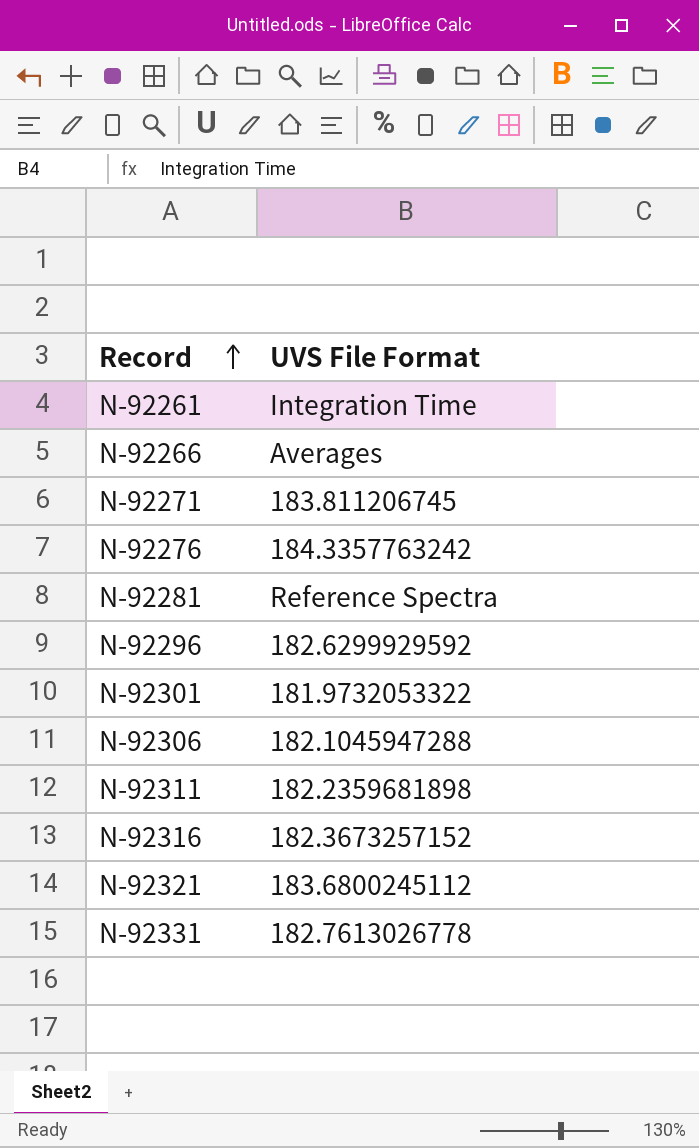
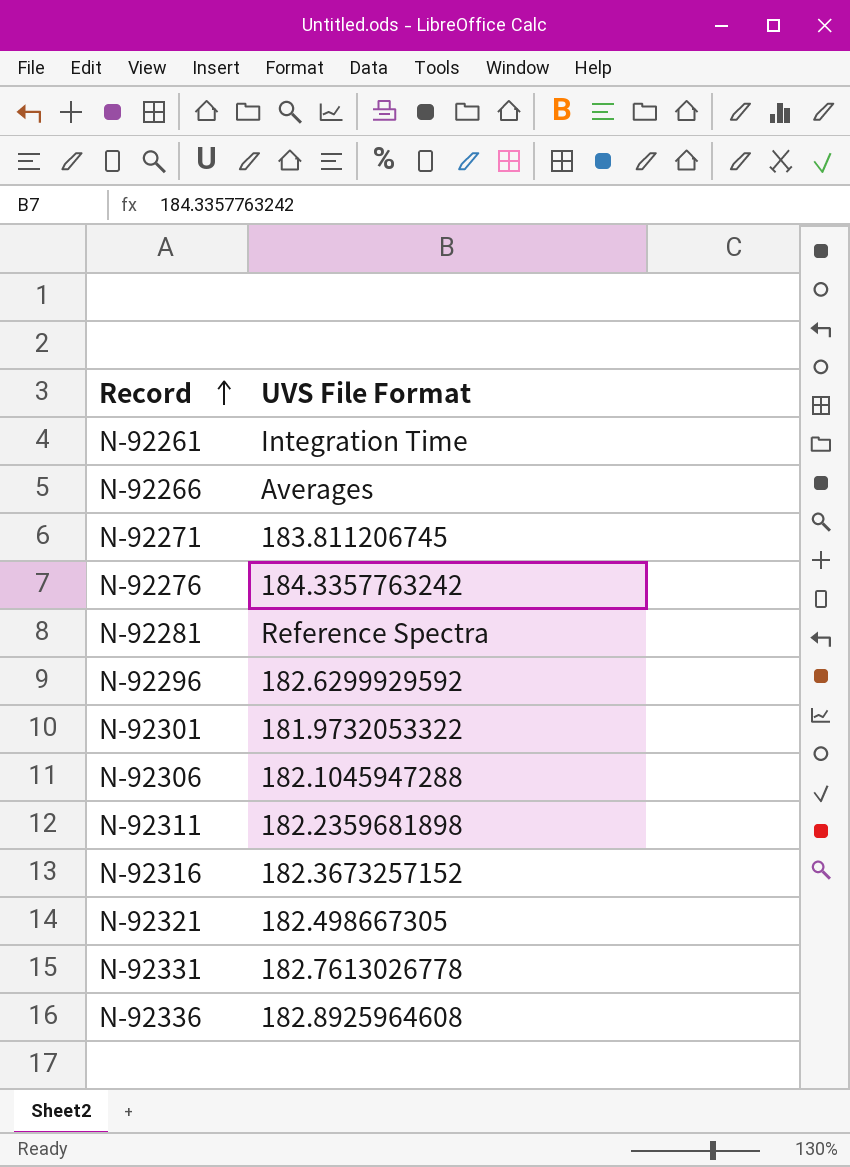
N-92321 | UVS File Format: 183.6800245112 -> 182.498667305
row N-92336: none -> 182.8925964608

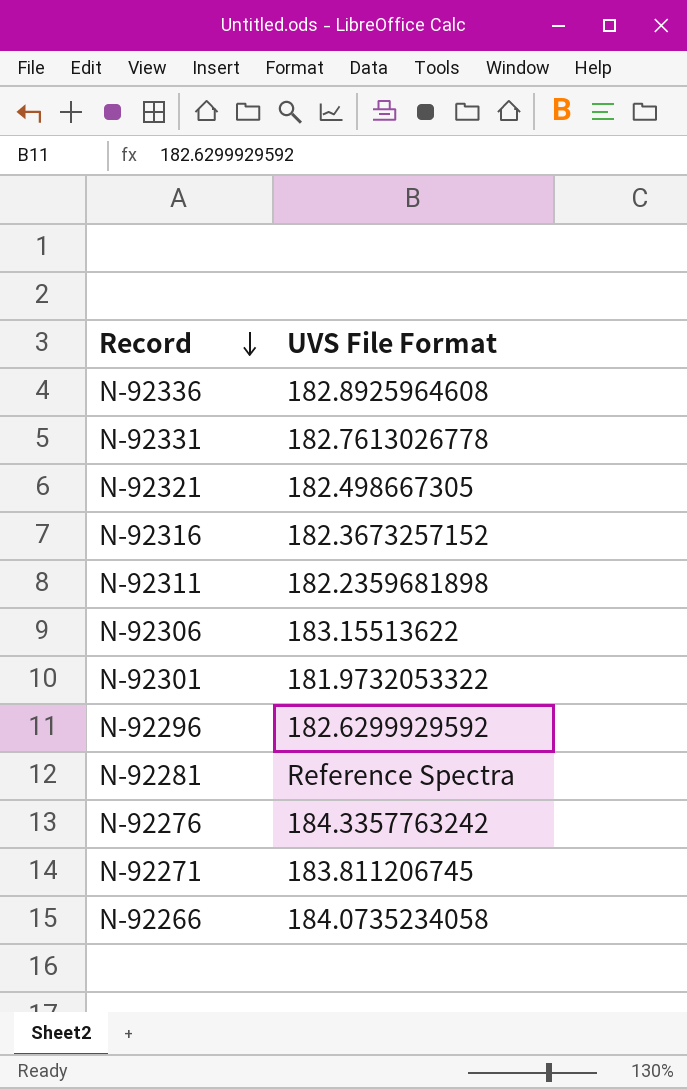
row order: Record ascending -> Record descending
row N-92261: Integration Time -> none
N-92306 | UVS File Format: 182.1045947288 -> 183.15513622
N-92266 | UVS File Format: Averages -> 184.0735234058

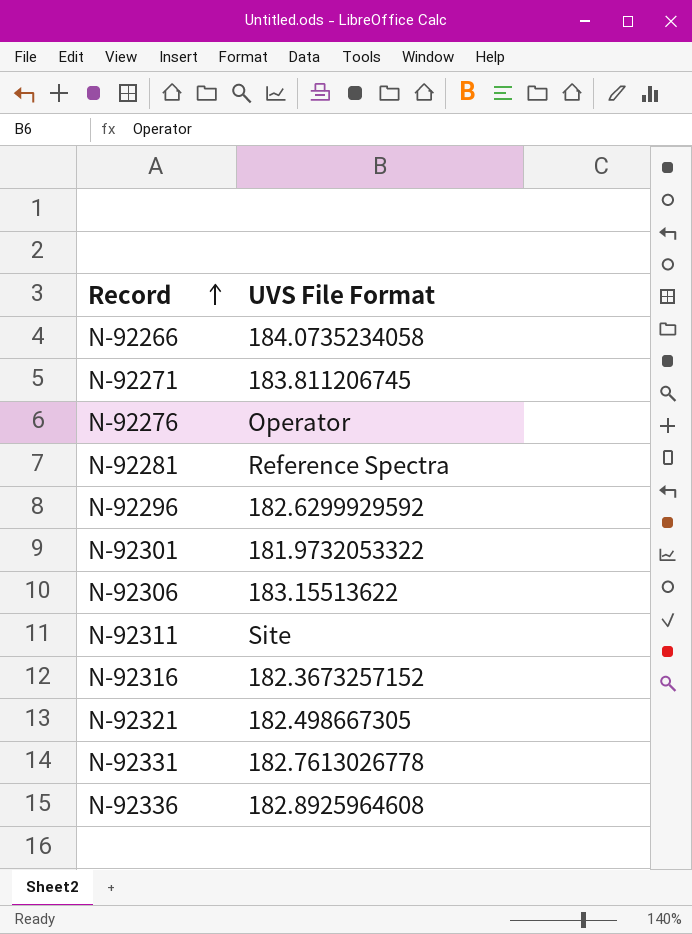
row order: Record descending -> Record ascending
N-92276 | UVS File Format: 184.3357763242 -> Operator
N-92311 | UVS File Format: 182.2359681898 -> Site

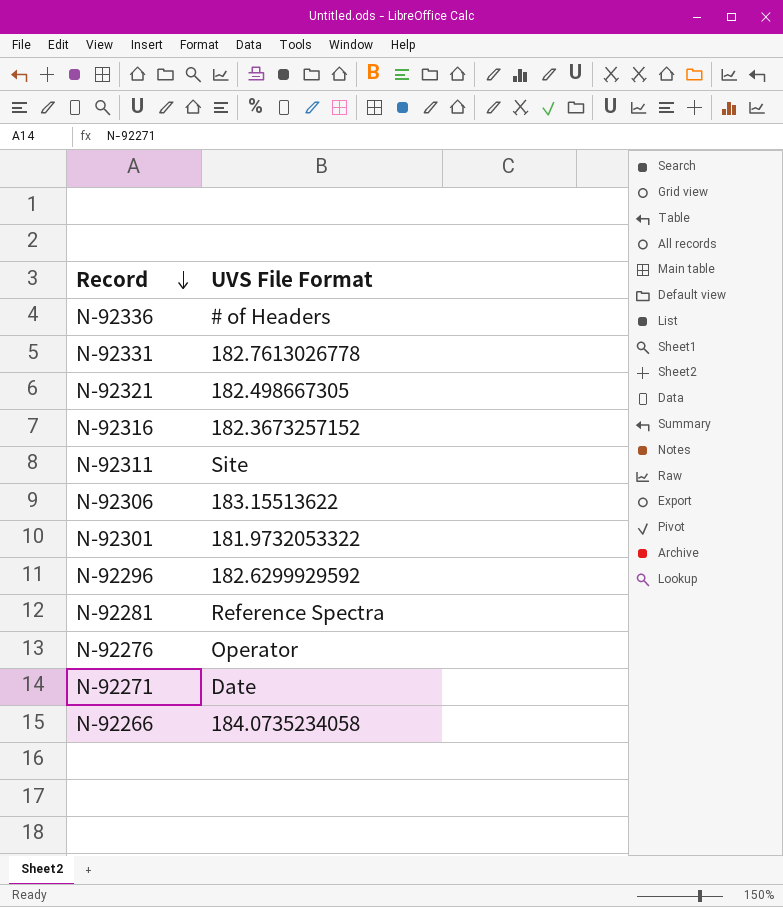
row order: Record ascending -> Record descending
N-92336 | UVS File Format: 182.8925964608 -> # of Headers
N-92271 | UVS File Format: 183.811206745 -> Date

